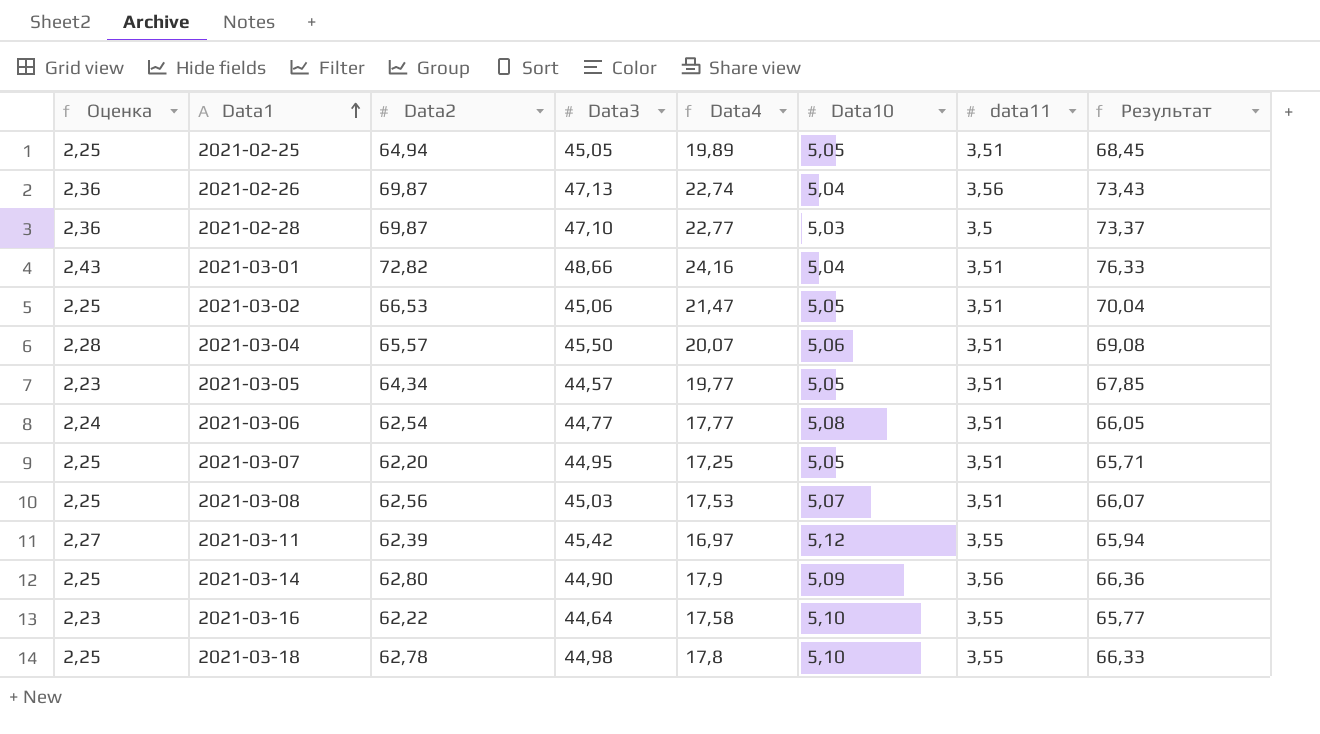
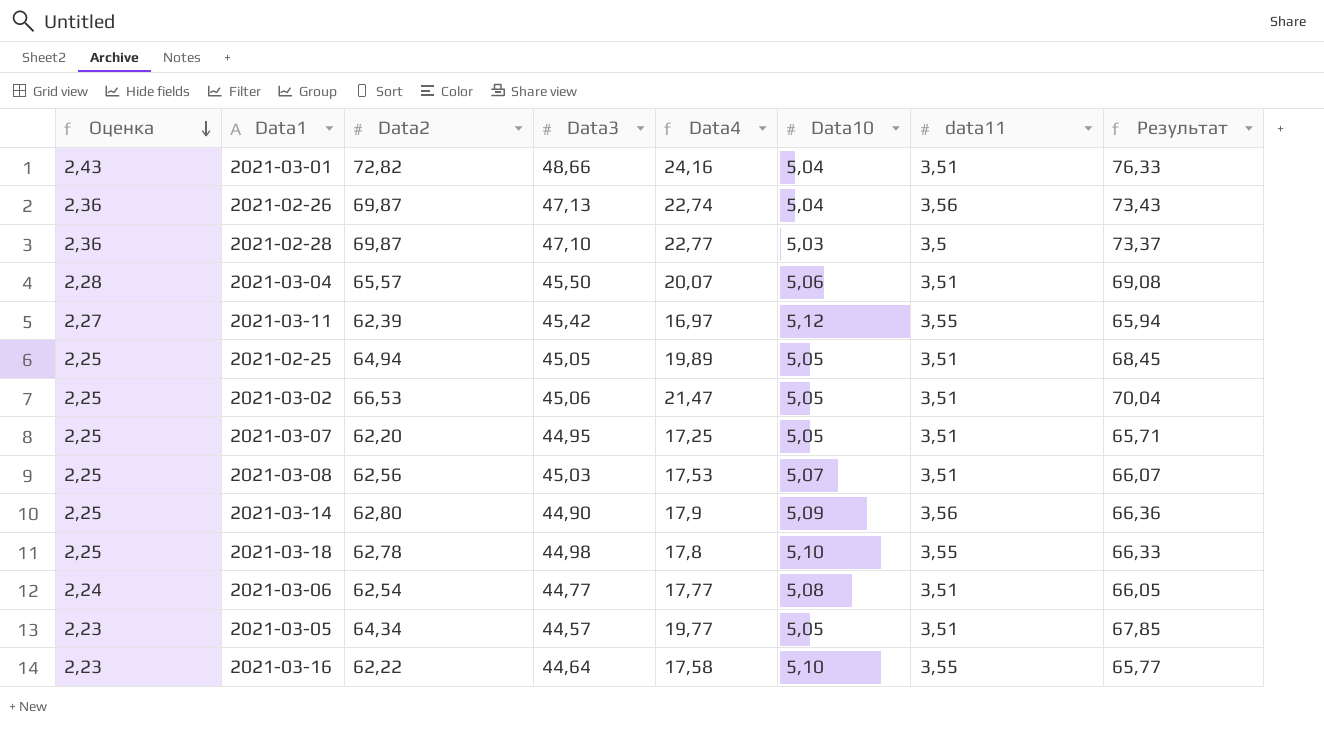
row order: Data1 ascending -> Оценка descending

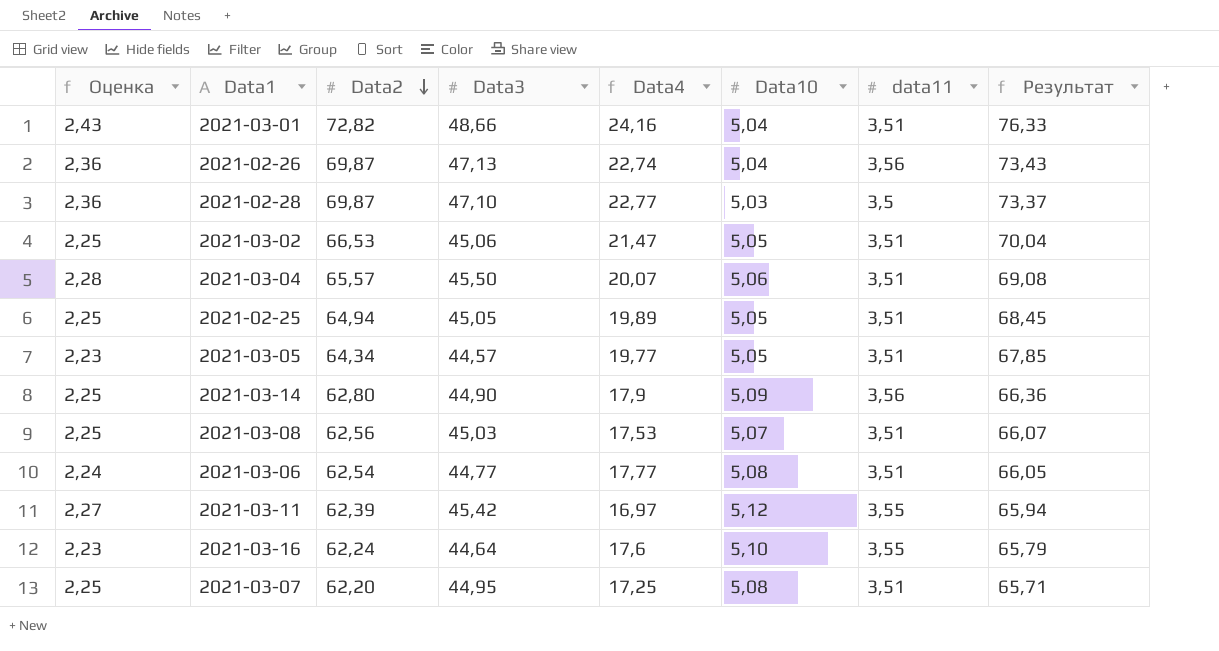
row order: Оценка descending -> Data2 descending
row 2021-03-18: 2,25 | 62,78 | 44,98 | 17,8 | 5,10 | 3,55 | 66,33 -> none
2021-03-16 | Data2: 62,22 -> 62,24
2021-03-16 | Data4: 17,58 -> 17,6
2021-03-16 | Результат: 65,77 -> 65,79
2021-03-07 | Data10: 5,05 -> 5,08

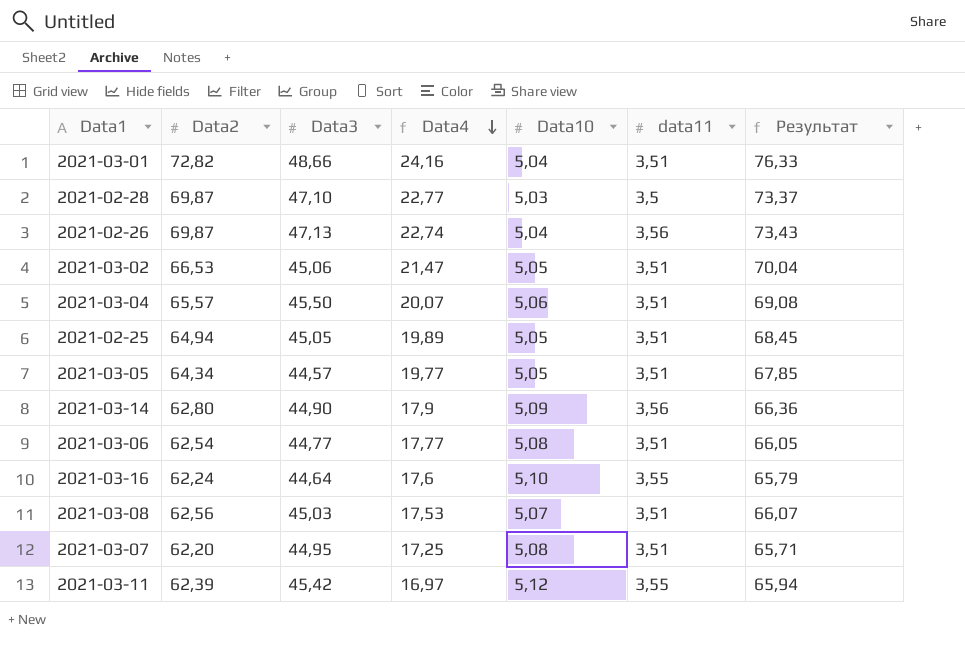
row order: Data2 descending -> Data4 descending
column Оценка | formula: [Data3] * 0,05 -> none

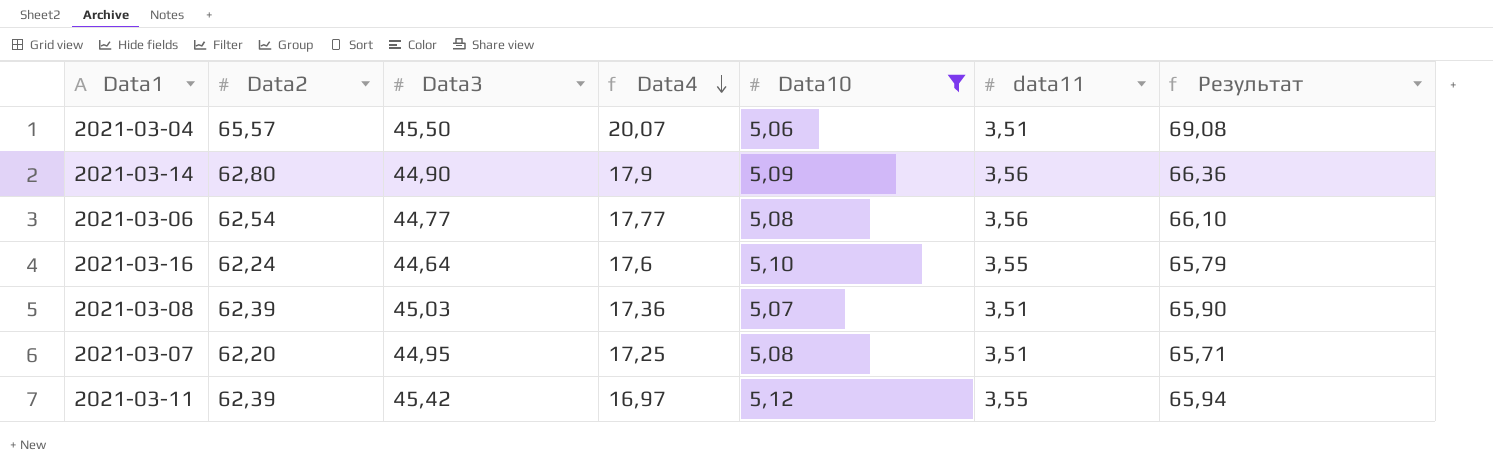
filter: none -> Data10 >= 5,06
2021-03-06 | data11: 3,51 -> 3,56
2021-03-06 | Результат: 66,05 -> 66,10
2021-03-08 | Data2: 62,56 -> 62,39
2021-03-08 | Data4: 17,53 -> 17,36
2021-03-08 | Результат: 66,07 -> 65,90

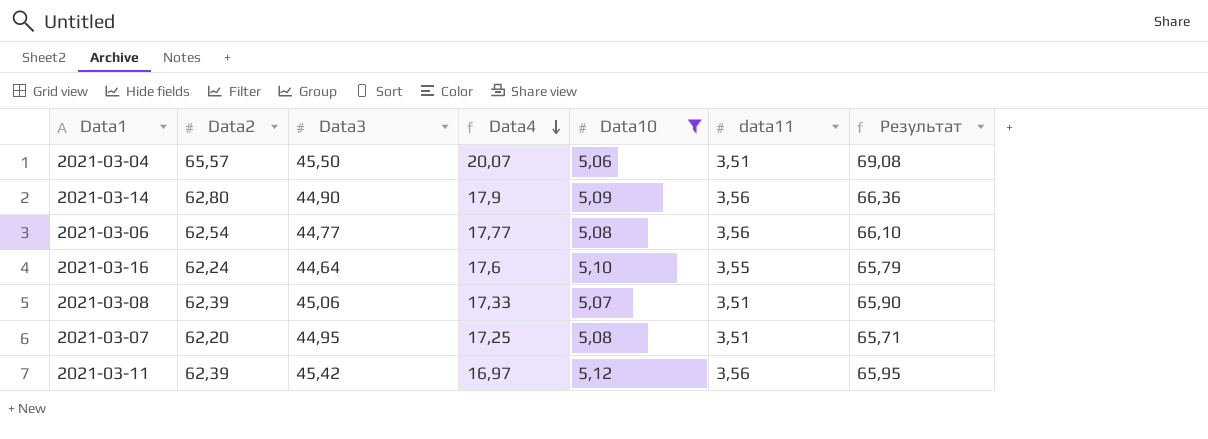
2021-03-08 | Data3: 45,03 -> 45,06
2021-03-08 | Data4: 17,36 -> 17,33
2021-03-11 | data11: 3,55 -> 3,56
2021-03-11 | Результат: 65,94 -> 65,95

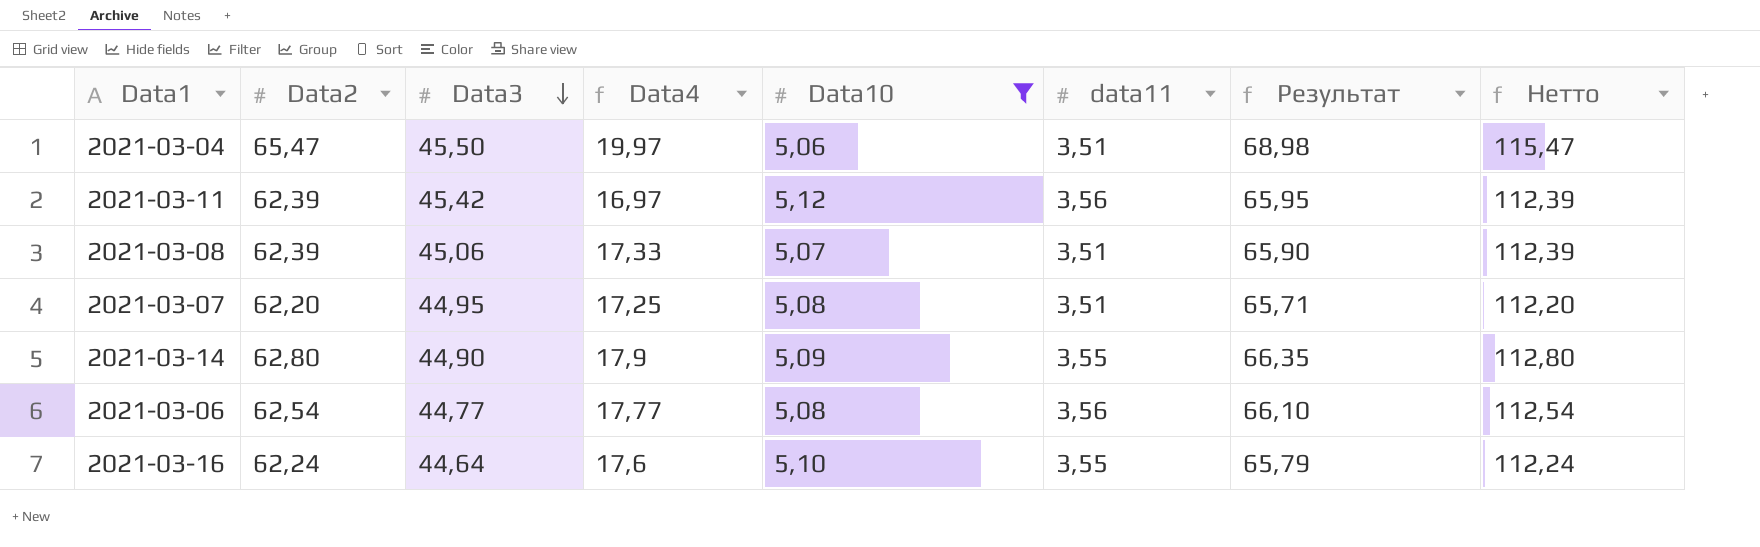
row order: Data4 descending -> Data3 descending
column Нетто | formula: none -> [Data2] + 50
2021-03-04 | Data2: 65,57 -> 65,47
2021-03-04 | Data4: 20,07 -> 19,97
2021-03-04 | Результат: 69,08 -> 68,98
2021-03-14 | data11: 3,56 -> 3,55
2021-03-14 | Результат: 66,36 -> 66,35

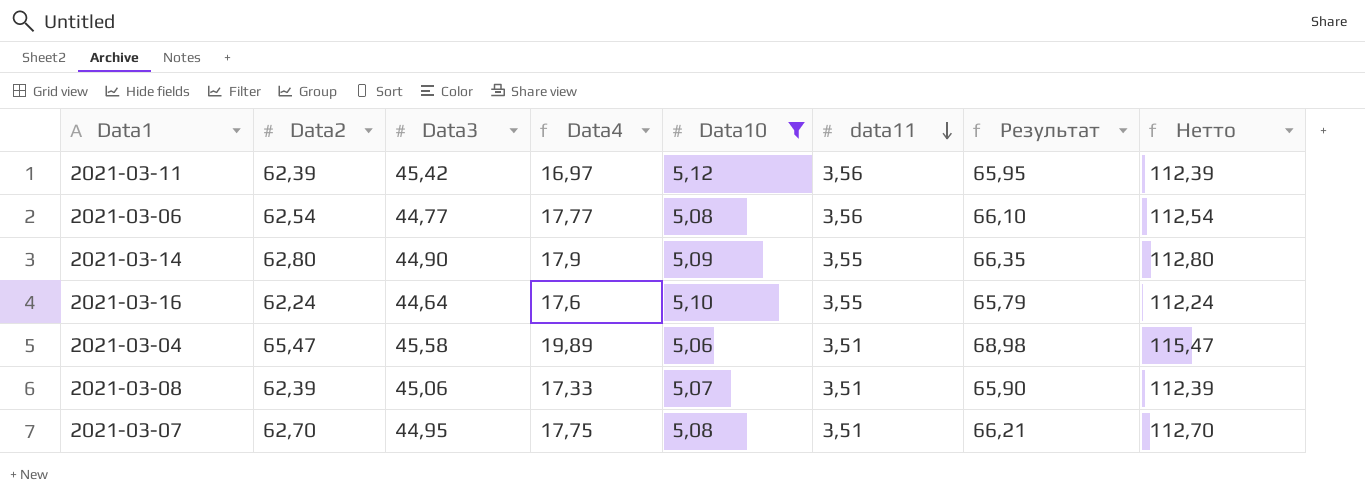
row order: Data3 descending -> data11 descending
2021-03-04 | Data3: 45,50 -> 45,58
2021-03-04 | Data4: 19,97 -> 19,89
2021-03-07 | Data2: 62,20 -> 62,70
2021-03-07 | Data4: 17,25 -> 17,75
2021-03-07 | Результат: 65,71 -> 66,21
2021-03-07 | Нетто: 112,20 -> 112,70

